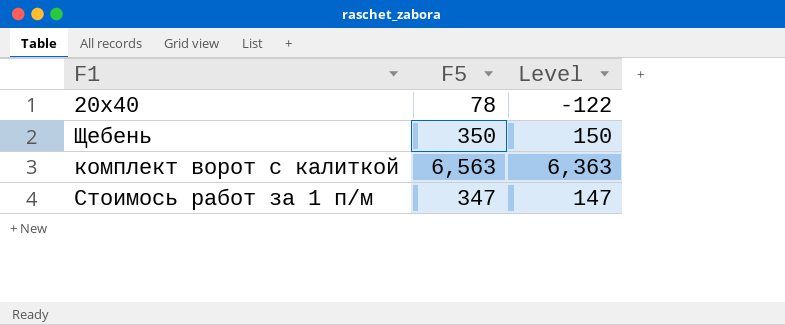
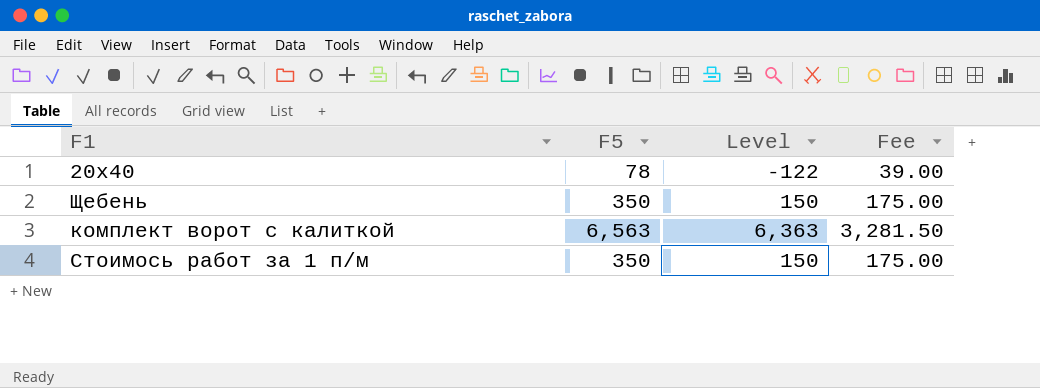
column Fee | formula: none -> [F5] * 0.5
Стоимось работ за 1 п/м | F5: 347 -> 350
Стоимось работ за 1 п/м | Level: 147 -> 150

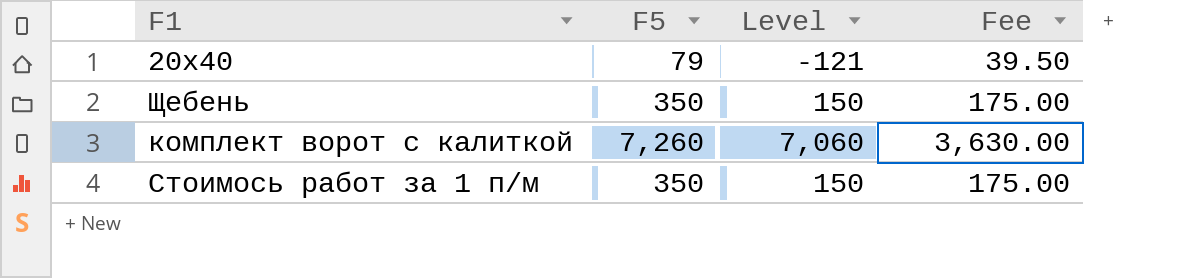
20х40 | F5: 78 -> 79
20х40 | Level: -122 -> -121
20х40 | Fee: 39.00 -> 39.50
комплект ворот с калиткой | F5: 6,563 -> 7,260
комплект ворот с калиткой | Level: 6,363 -> 7,060
комплект ворот с калиткой | Fee: 3,281.50 -> 3,630.00

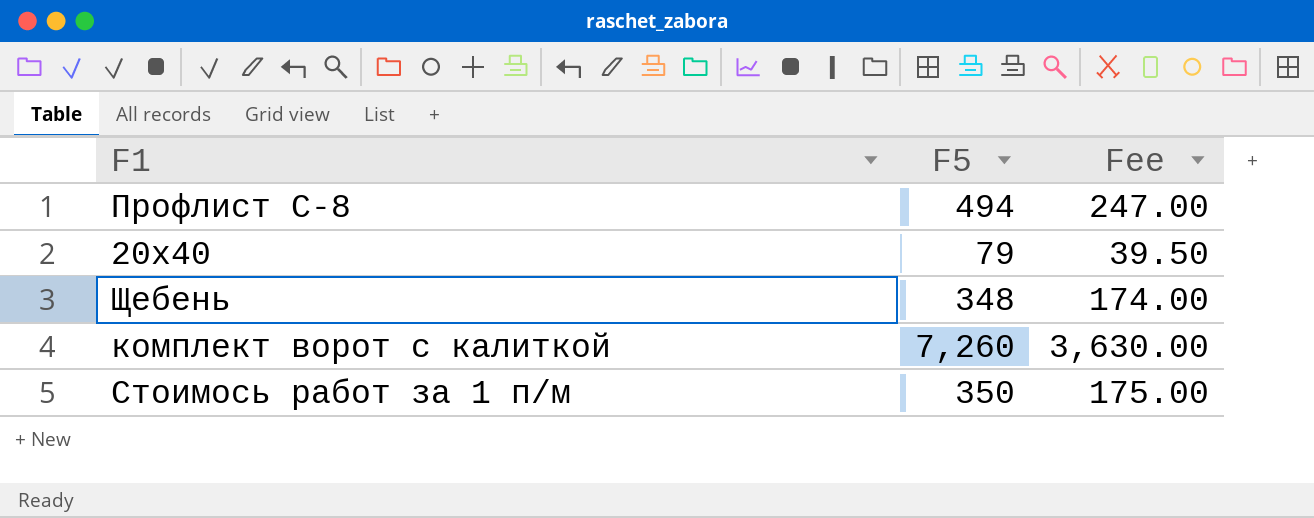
column Level | formula: [F5] - 200 -> none
row Профлист С-8: none -> 494 | 247.00
Щебень | F5: 350 -> 348
Щебень | Fee: 175.00 -> 174.00

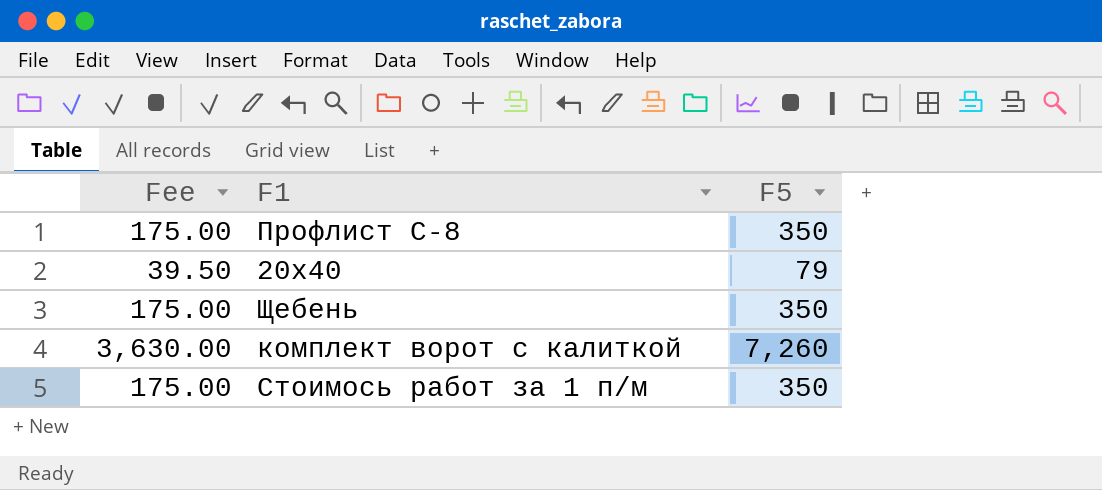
column Fee | position: 3 -> 1
Профлист С-8 | Fee: 247.00 -> 175.00
Профлист С-8 | F5: 494 -> 350
Щебень | Fee: 174.00 -> 175.00
Щебень | F5: 348 -> 350

